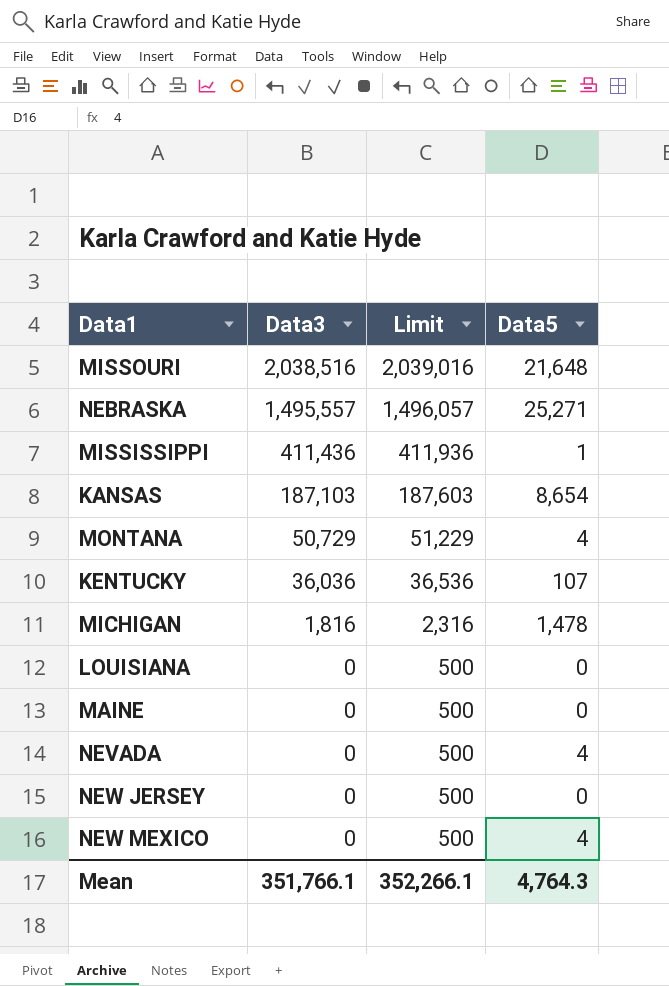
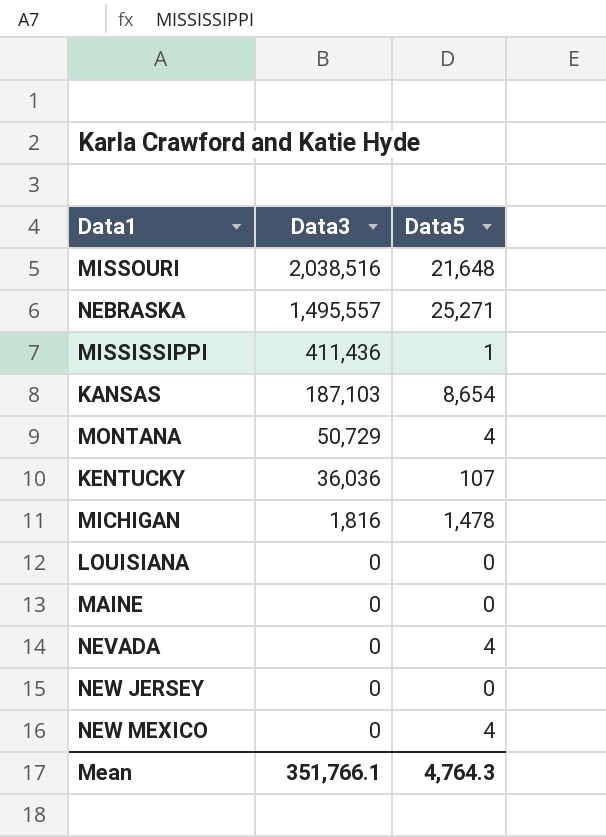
column Limit | formula: [Data3] + 500 -> none

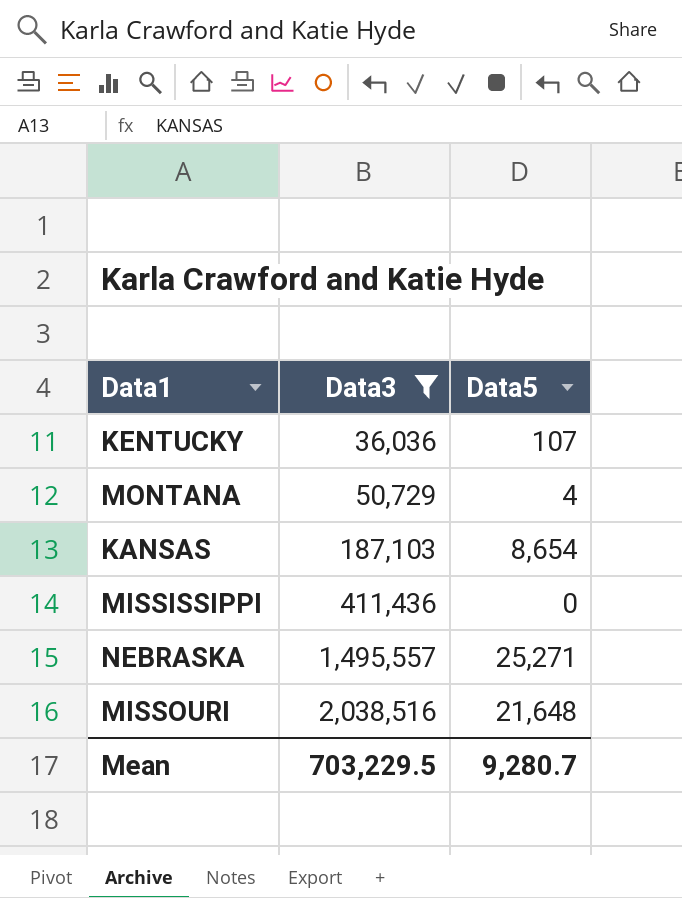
filter: none -> Data3 >= 36,036
row order: Data3 descending -> Data3 ascending
MISSISSIPPI | Data5: 1 -> 0
Mean | Data3: 351,766.1 -> 703,229.5
Mean | Data5: 4,764.3 -> 9,280.7

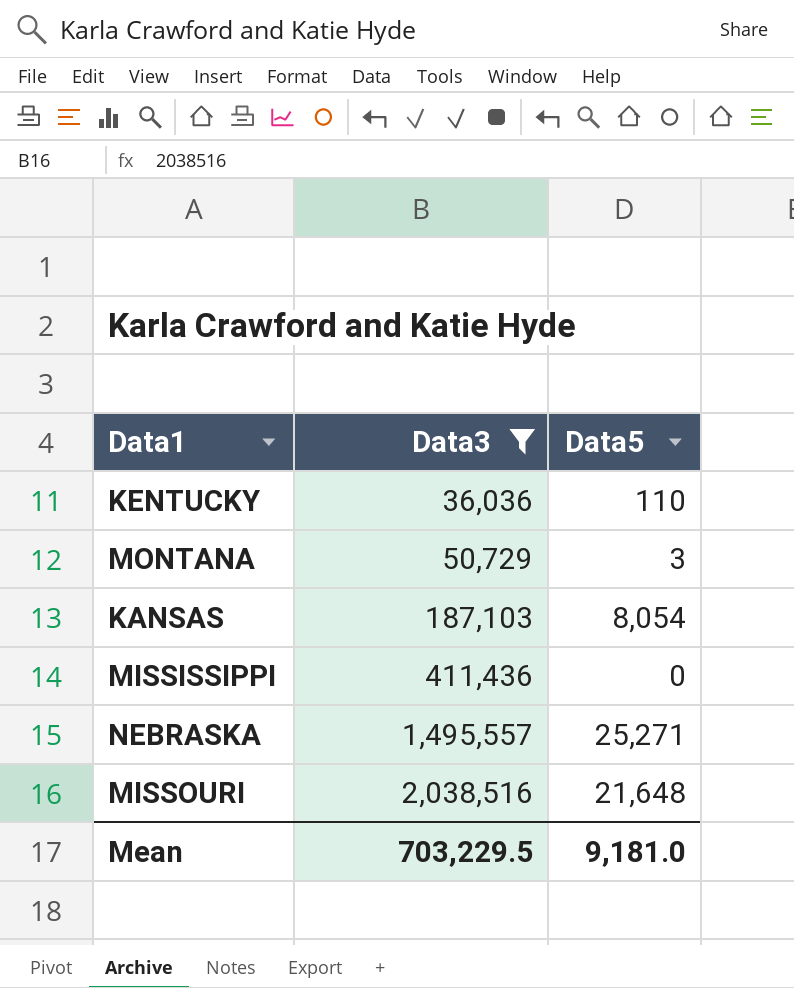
KENTUCKY | Data5: 107 -> 110
MONTANA | Data5: 4 -> 3
KANSAS | Data5: 8,654 -> 8,054
Mean | Data5: 9,280.7 -> 9,181.0

